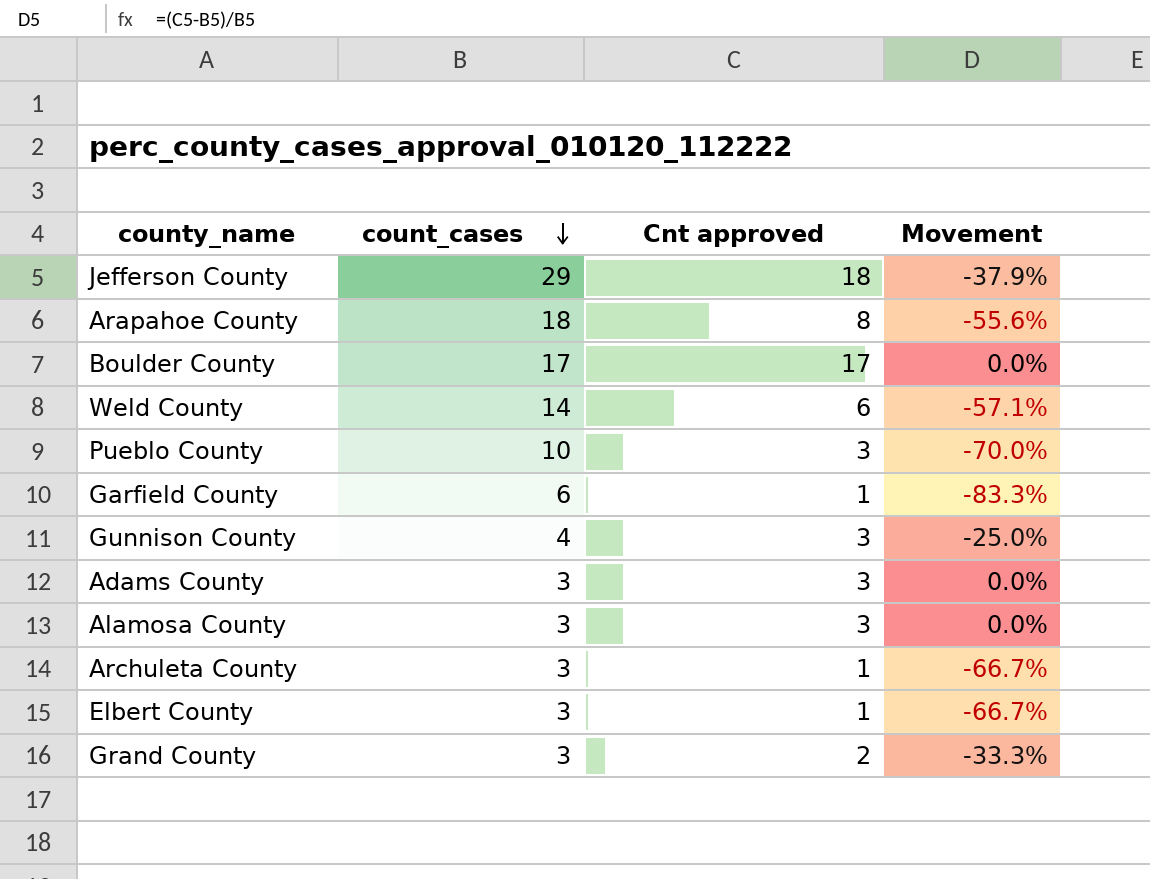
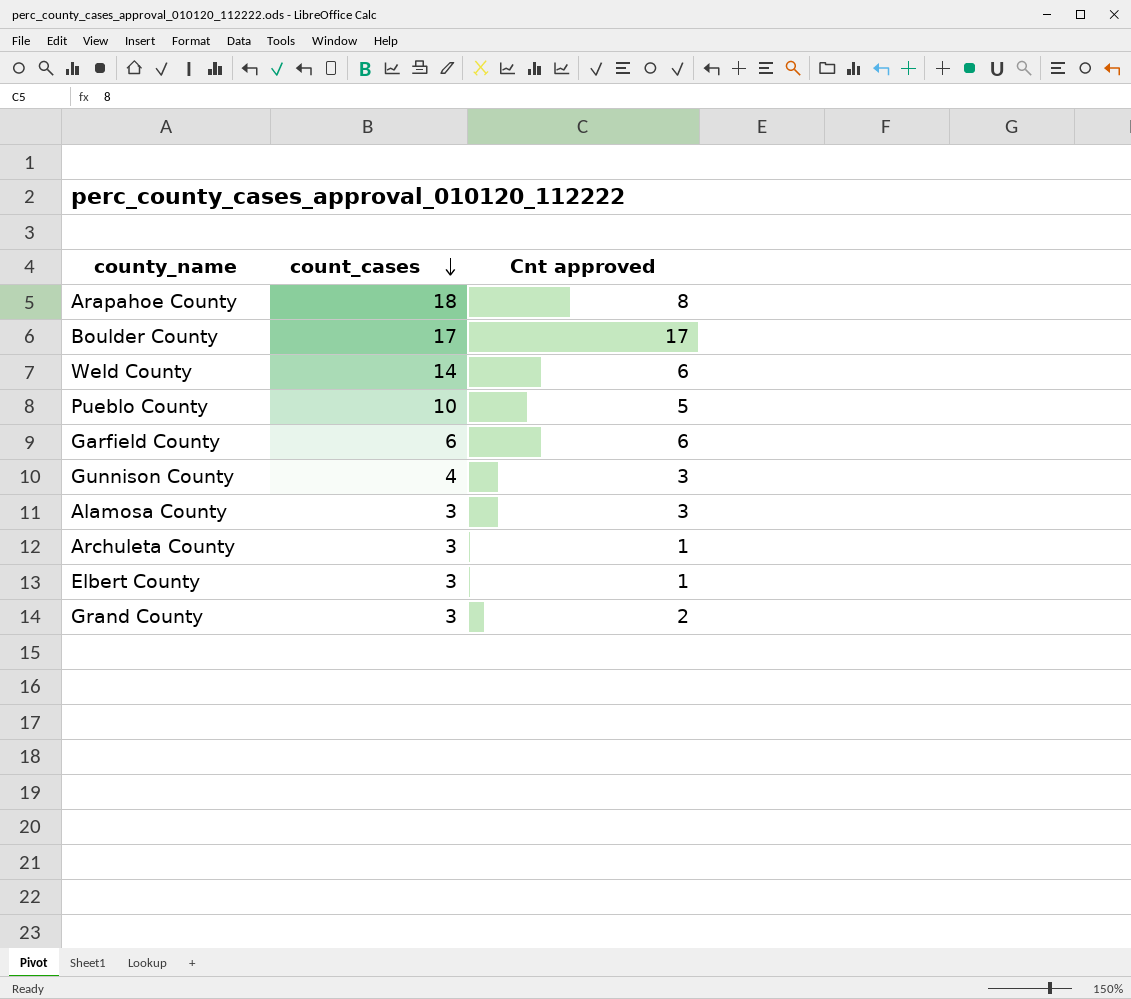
column Movement | formula: ([Cnt approved] - [count_cases]) / [count_cases] -> none
row Jefferson County: 29 | 18 | -37.9% -> none
row Adams County: 3 | 3 | 0.0% -> none
Pueblo County | Cnt approved: 3 -> 5
Garfield County | Cnt approved: 1 -> 6

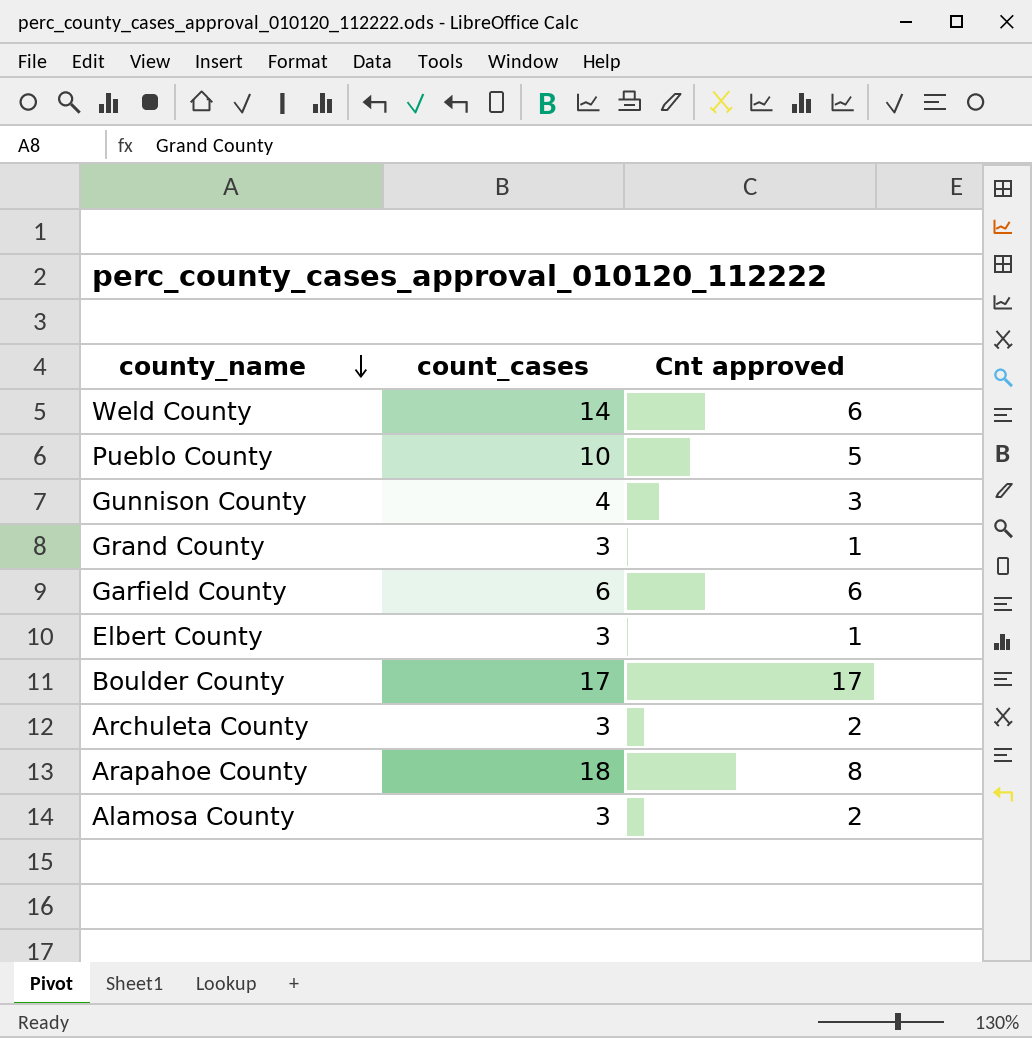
row order: count_cases descending -> county_name descending
Grand County | Cnt approved: 2 -> 1
Archuleta County | Cnt approved: 1 -> 2
Alamosa County | Cnt approved: 3 -> 2

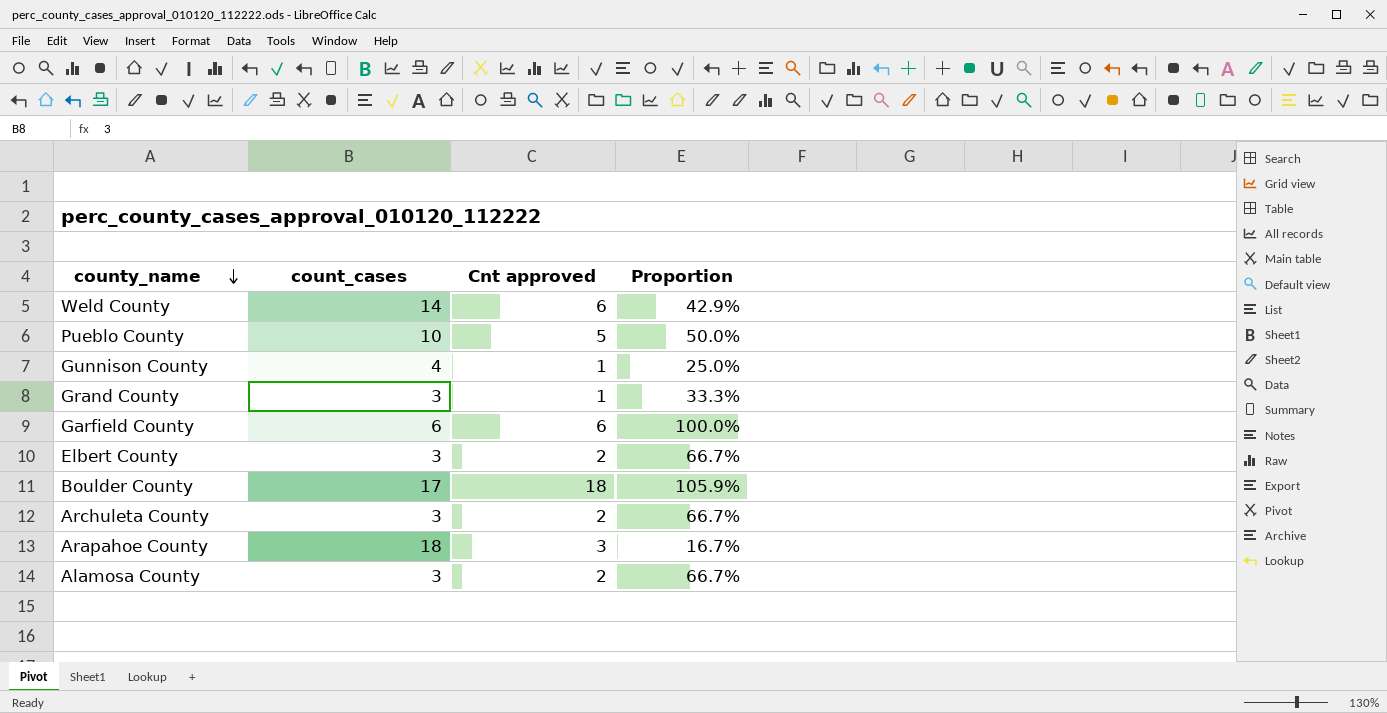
column Proportion | formula: none -> [Cnt approved] / [count_cases]
Gunnison County | Cnt approved: 3 -> 1
Elbert County | Cnt approved: 1 -> 2
Boulder County | Cnt approved: 17 -> 18
Arapahoe County | Cnt approved: 8 -> 3

